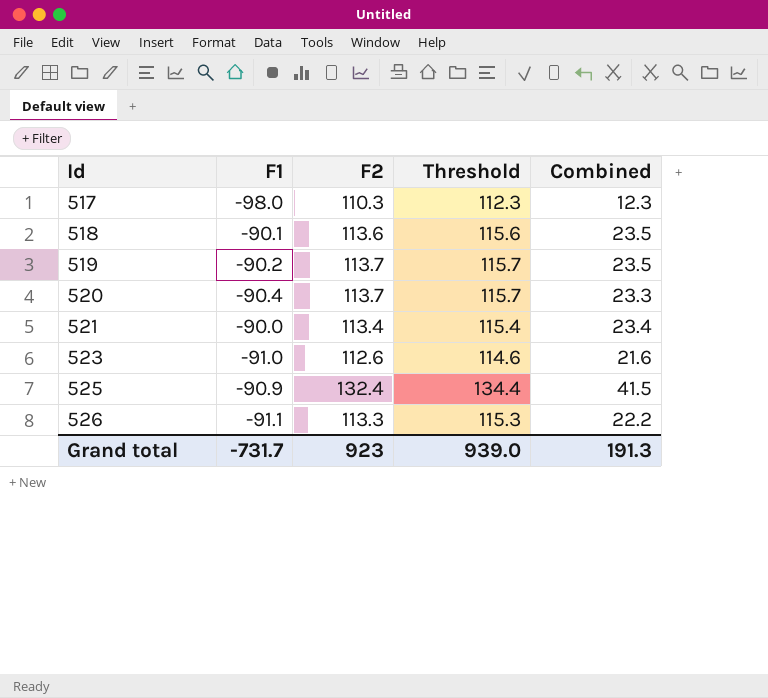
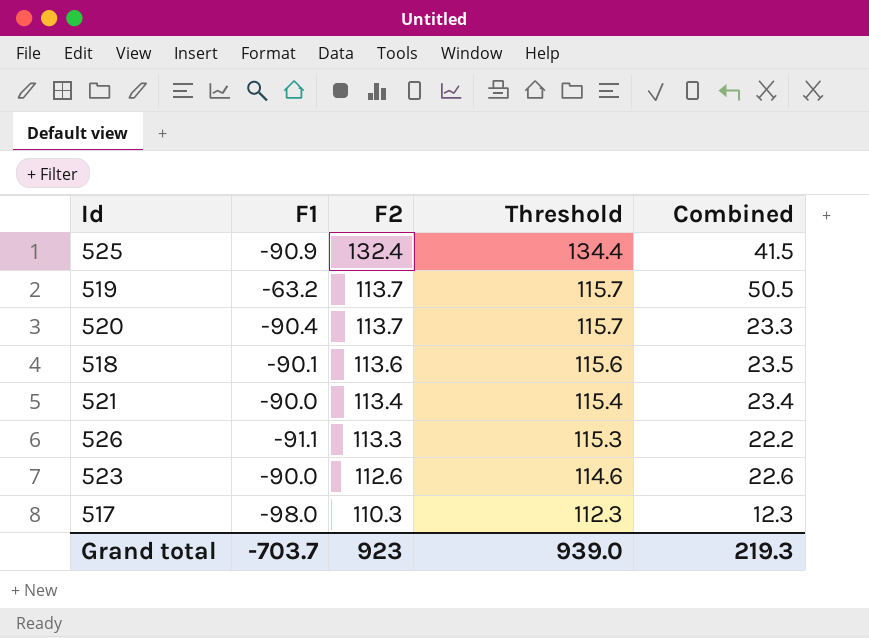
row order: Id ascending -> F2 descending
519 | F1: -90.2 -> -63.2
519 | Combined: 23.5 -> 50.5
523 | F1: -91.0 -> -90.0
523 | Combined: 21.6 -> 22.6
Grand total | F1: -731.7 -> -703.7
Grand total | Combined: 191.3 -> 219.3

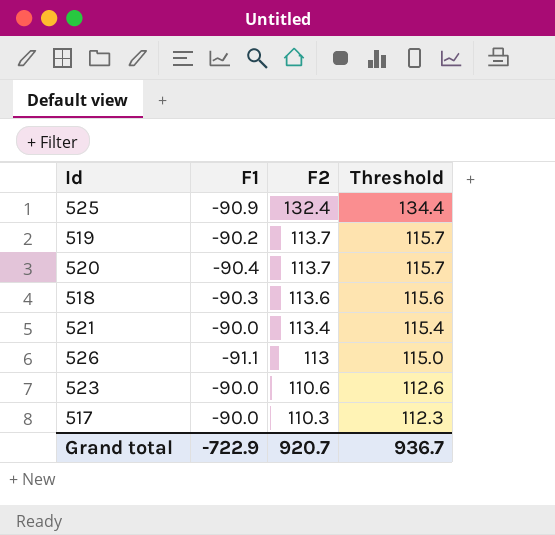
column Combined | formula: [F1] + [F2] -> none
519 | F1: -63.2 -> -90.2
518 | F1: -90.1 -> -90.3
526 | F2: 113.3 -> 113
526 | Threshold: 115.3 -> 115.0
523 | F2: 112.6 -> 110.6
523 | Threshold: 114.6 -> 112.6
517 | F1: -98.0 -> -90.0
Grand total | F1: -703.7 -> -722.9
Grand total | F2: 923 -> 920.7
Grand total | Threshold: 939.0 -> 936.7

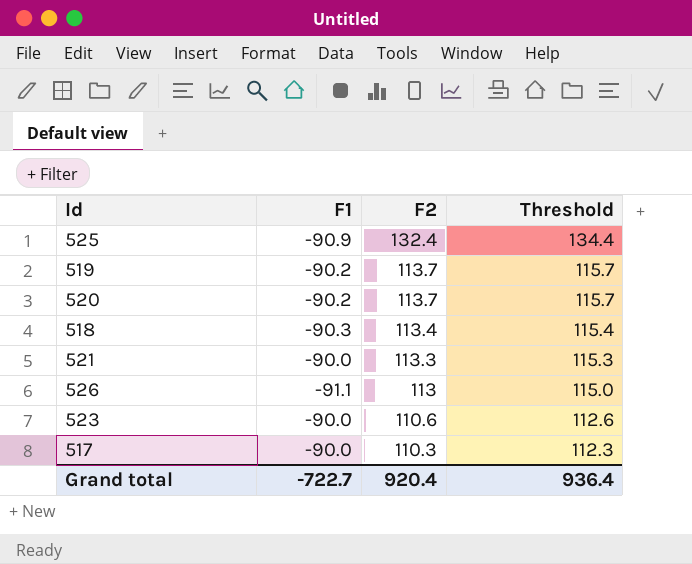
520 | F1: -90.4 -> -90.2
518 | F2: 113.6 -> 113.4
518 | Threshold: 115.6 -> 115.4
521 | F2: 113.4 -> 113.3
521 | Threshold: 115.4 -> 115.3
Grand total | F1: -722.9 -> -722.7
Grand total | F2: 920.7 -> 920.4
Grand total | Threshold: 936.7 -> 936.4

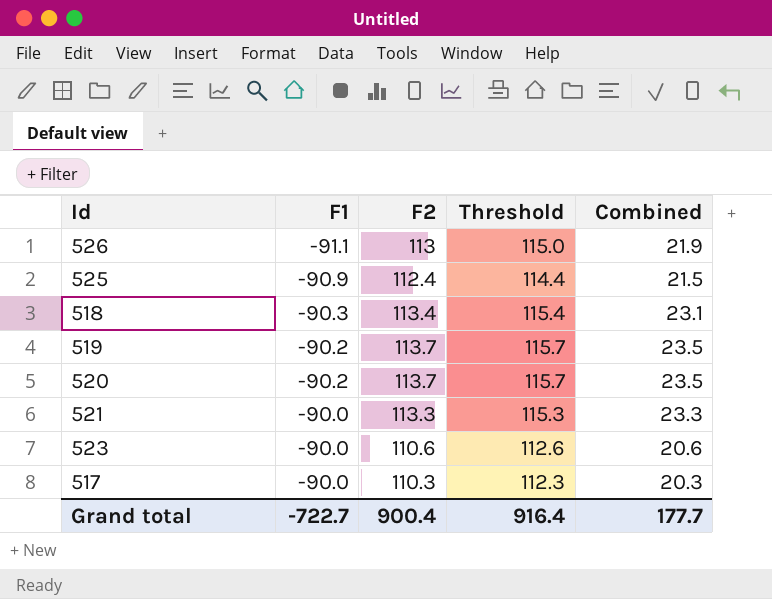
row order: F2 descending -> F1 ascending
column Combined | formula: none -> [F1] + [F2]
525 | F2: 132.4 -> 112.4
525 | Threshold: 134.4 -> 114.4
Grand total | F2: 920.4 -> 900.4
Grand total | Threshold: 936.4 -> 916.4

